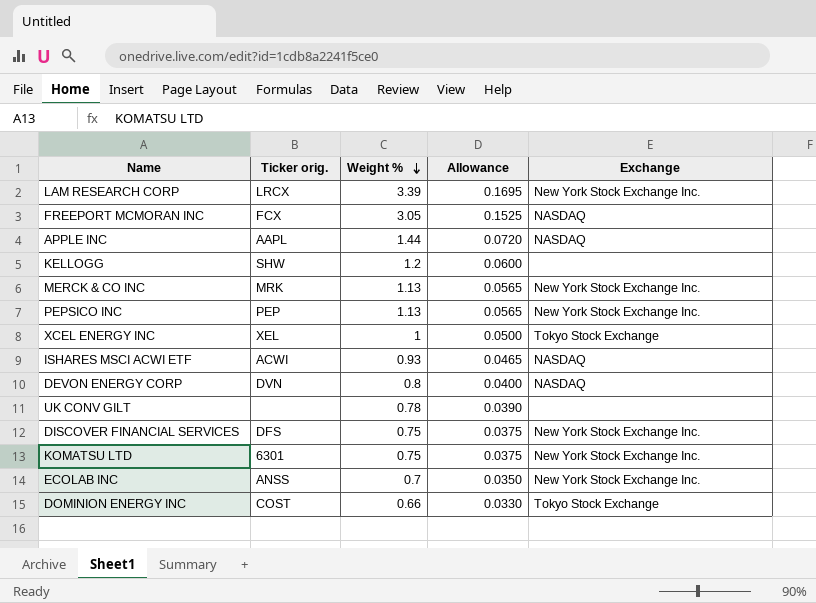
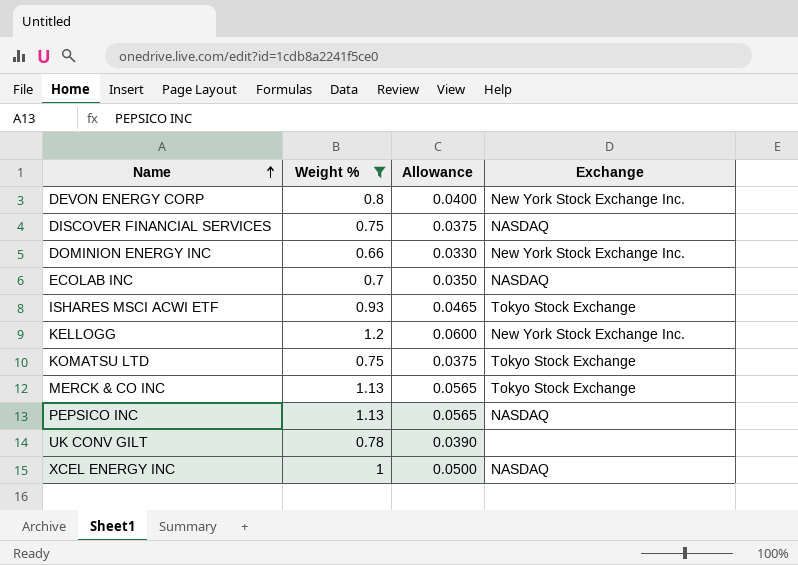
filter: none -> Weight % <= 1.2
row order: Weight % descending -> Name ascending
column Ticker orig. | position: 2 -> none
DEVON ENERGY CORP | Exchange: NASDAQ -> New York Stock Exchange Inc.
DISCOVER FINANCIAL SERVICES | Exchange: New York Stock Exchange Inc. -> NASDAQ
DOMINION ENERGY INC | Exchange: Tokyo Stock Exchange -> New York Stock Exchange Inc.
ECOLAB INC | Exchange: New York Stock Exchange Inc. -> NASDAQ
ISHARES MSCI ACWI ETF | Exchange: NASDAQ -> Tokyo Stock Exchange
KELLOGG | Exchange: none -> New York Stock Exchange Inc.
KOMATSU LTD | Exchange: New York Stock Exchange Inc. -> Tokyo Stock Exchange
MERCK & CO INC | Exchange: New York Stock Exchange Inc. -> Tokyo Stock Exchange
PEPSICO INC | Exchange: New York Stock Exchange Inc. -> NASDAQ
XCEL ENERGY INC | Exchange: Tokyo Stock Exchange -> NASDAQ

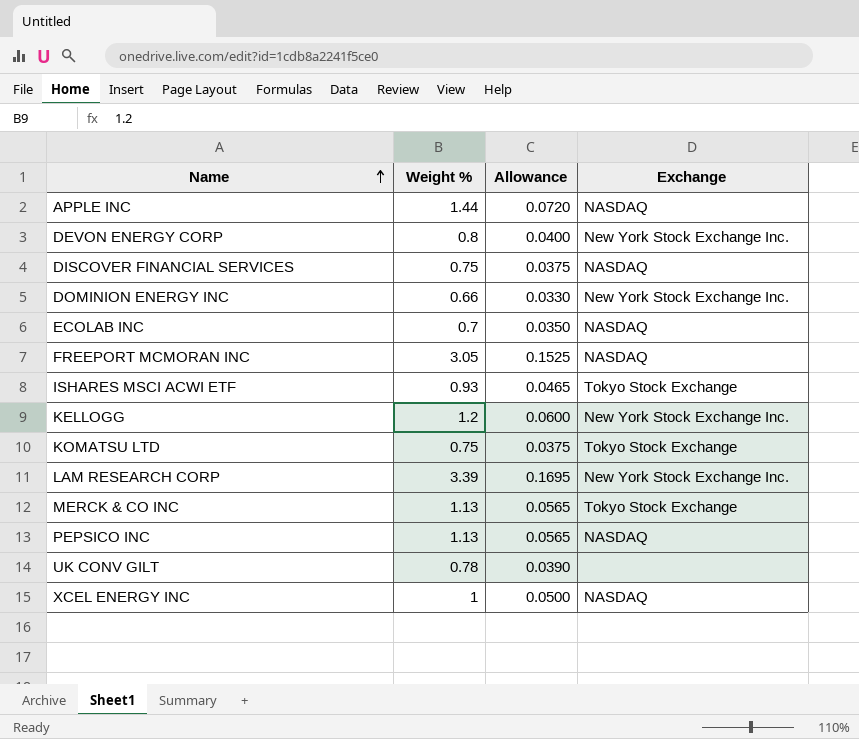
filter: Weight % <= 1.2 -> none

